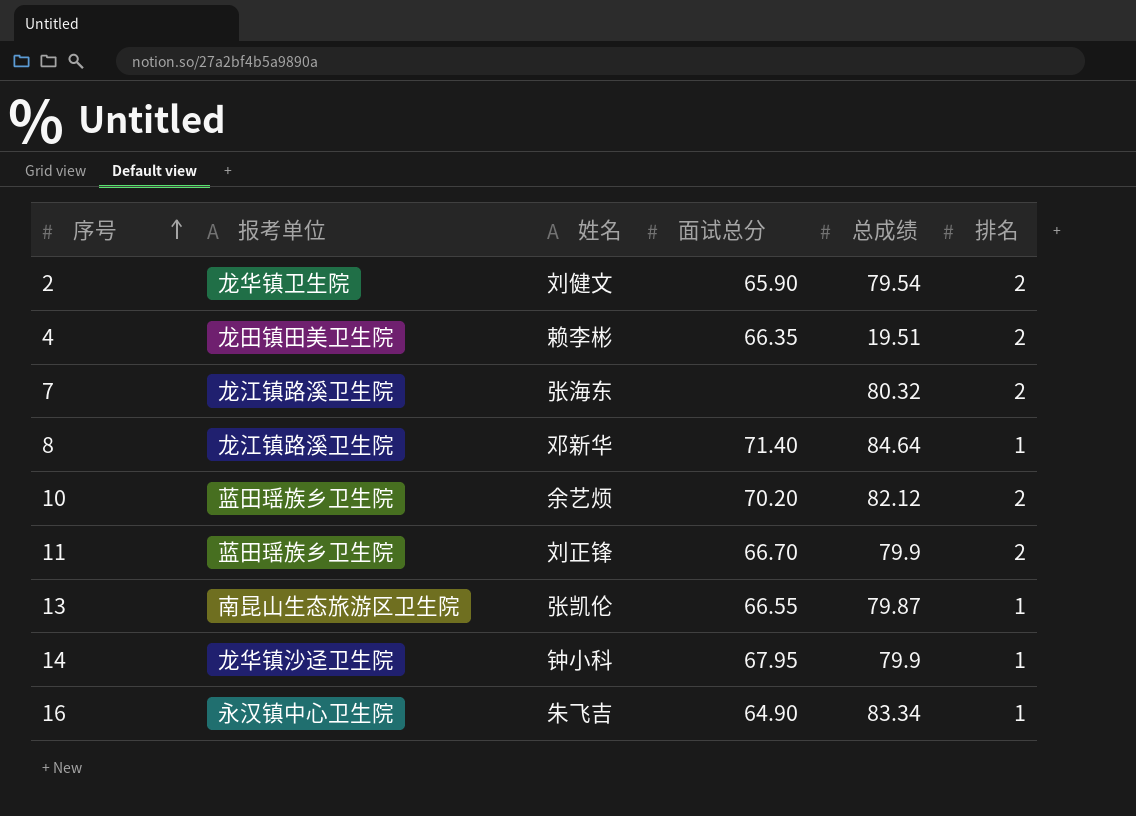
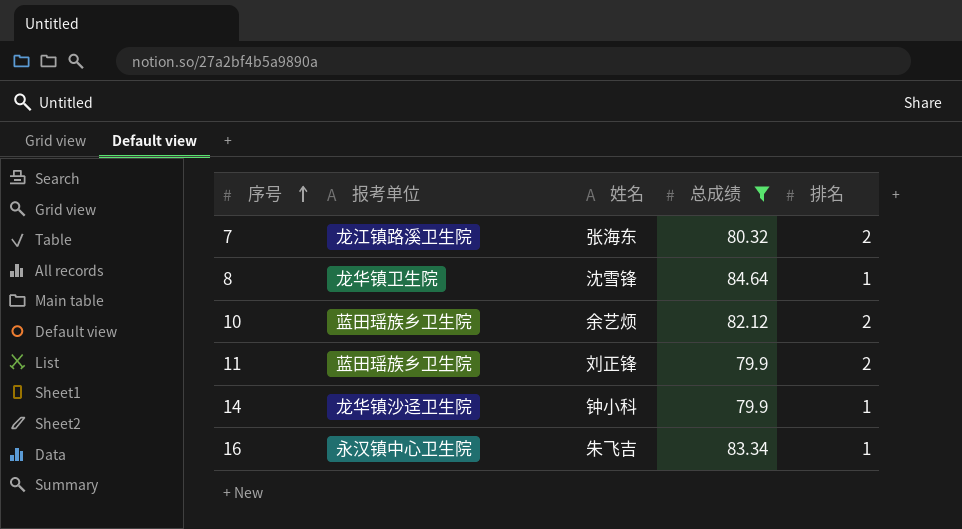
filter: none -> 总成绩 >= 79.9
column 面试总分 | position: 4 -> none
8 | 报考单位: 龙江镇路溪卫生院 -> 龙华镇卫生院
8 | 姓名: 邓新华 -> 沈雪锋

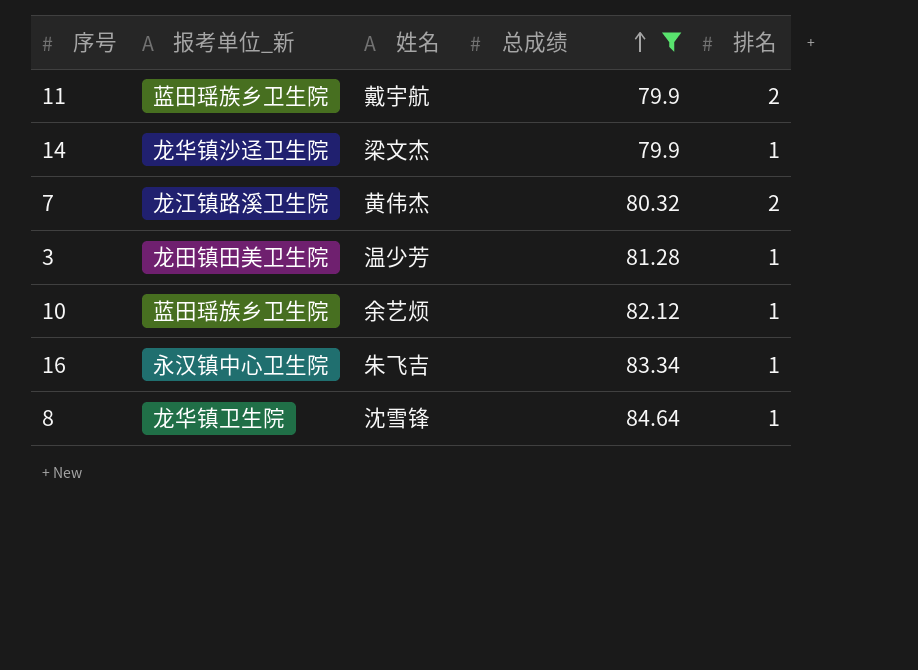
row order: 序号 ascending -> 总成绩 ascending
column name: 报考单位 -> 报考单位_新
11 | 姓名: 刘正锋 -> 戴宇航
14 | 姓名: 钟小科 -> 梁文杰
7 | 姓名: 张海东 -> 黄伟杰
row 3: none -> 龙田镇田美卫生院 | 温少芳 | 81.28 | 1
10 | 排名: 2 -> 1

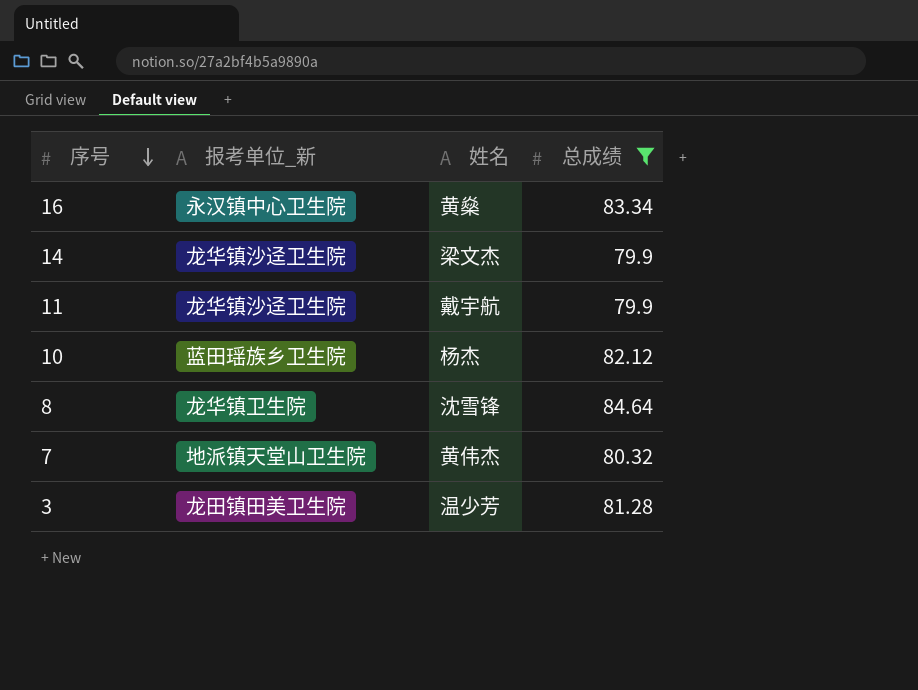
row order: 总成绩 ascending -> 序号 descending
column 排名 | position: 5 -> none
16 | 姓名: 朱飞吉 -> 黄燊
11 | 报考单位_新: 蓝田瑶族乡卫生院 -> 龙华镇沙迳卫生院
10 | 姓名: 余艺烦 -> 杨杰
7 | 报考单位_新: 龙江镇路溪卫生院 -> 地派镇天堂山卫生院

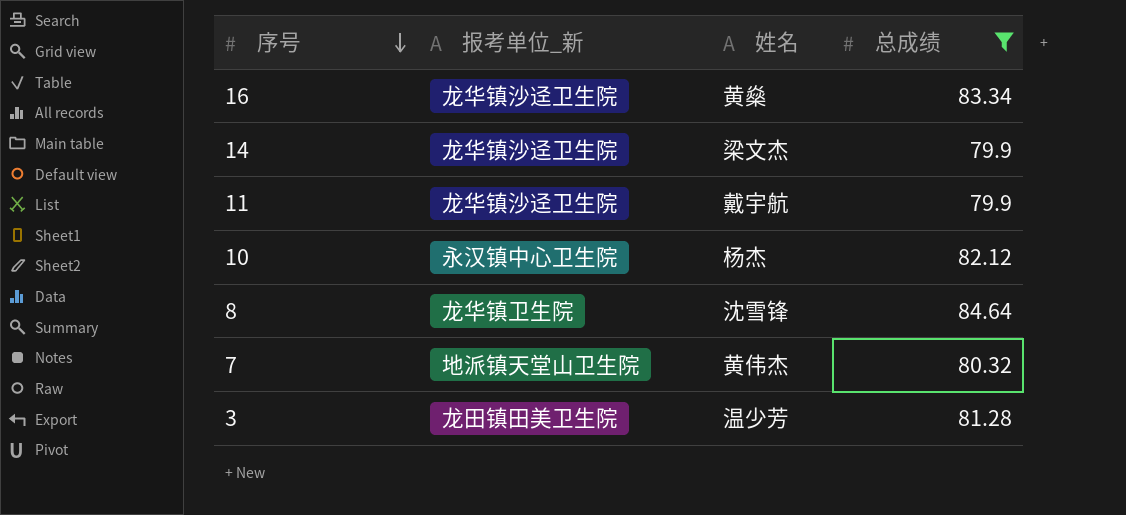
16 | 报考单位_新: 永汉镇中心卫生院 -> 龙华镇沙迳卫生院
10 | 报考单位_新: 蓝田瑶族乡卫生院 -> 永汉镇中心卫生院

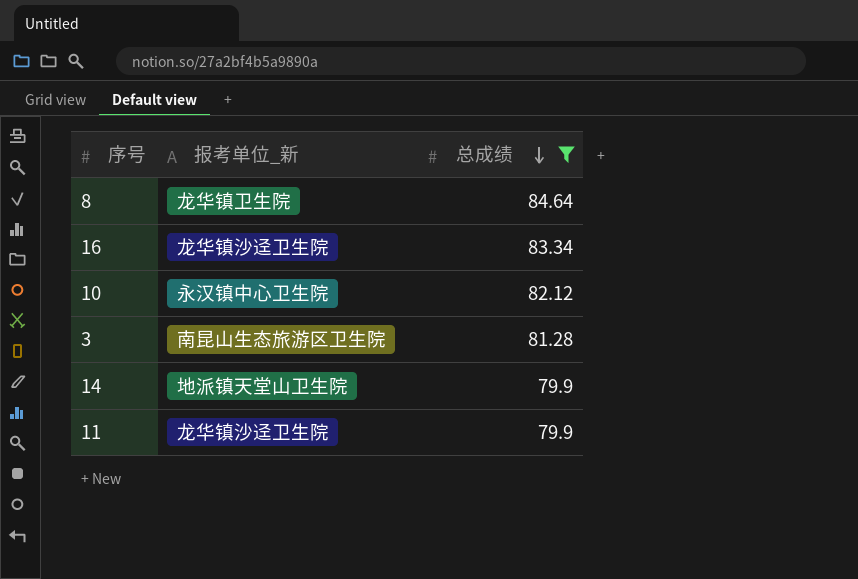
row order: 序号 descending -> 总成绩 descending
column 姓名 | position: 3 -> none
row 7: 地派镇天堂山卫生院 | 黄伟杰 | 80.32 -> none
3 | 报考单位_新: 龙田镇田美卫生院 -> 南昆山生态旅游区卫生院
14 | 报考单位_新: 龙华镇沙迳卫生院 -> 地派镇天堂山卫生院

